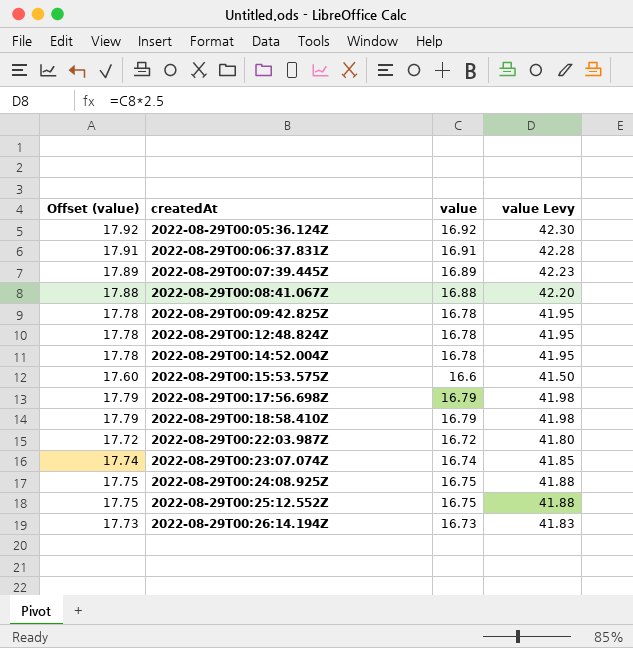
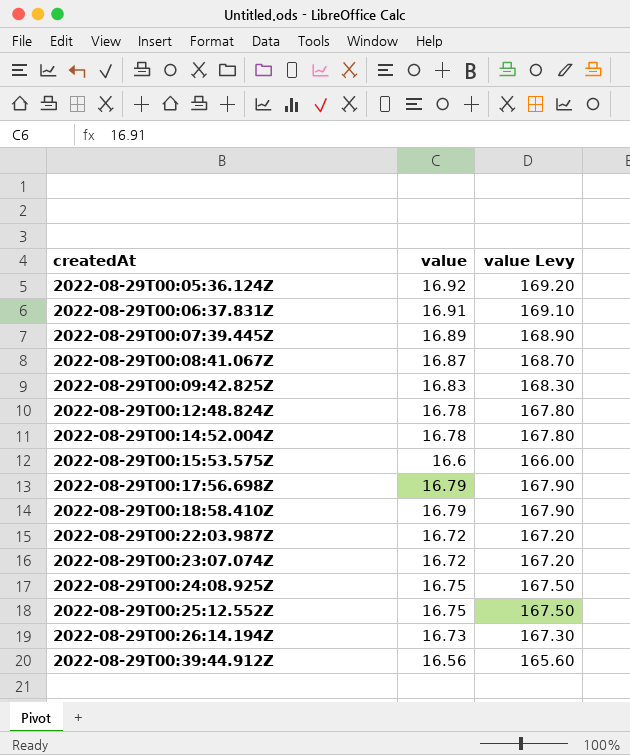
column Offset (value) | formula: [value] + 1 -> none
column value Levy | formula: [value] * 2.5 -> [value] * 10
2022-08-29T00:08:41.067Z | value: 16.88 -> 16.87
2022-08-29T00:09:42.825Z | value: 16.78 -> 16.83
2022-08-29T00:23:07.074Z | value: 16.74 -> 16.72
row 2022-08-29T00:39:44.912Z: none -> 16.56 | 165.60

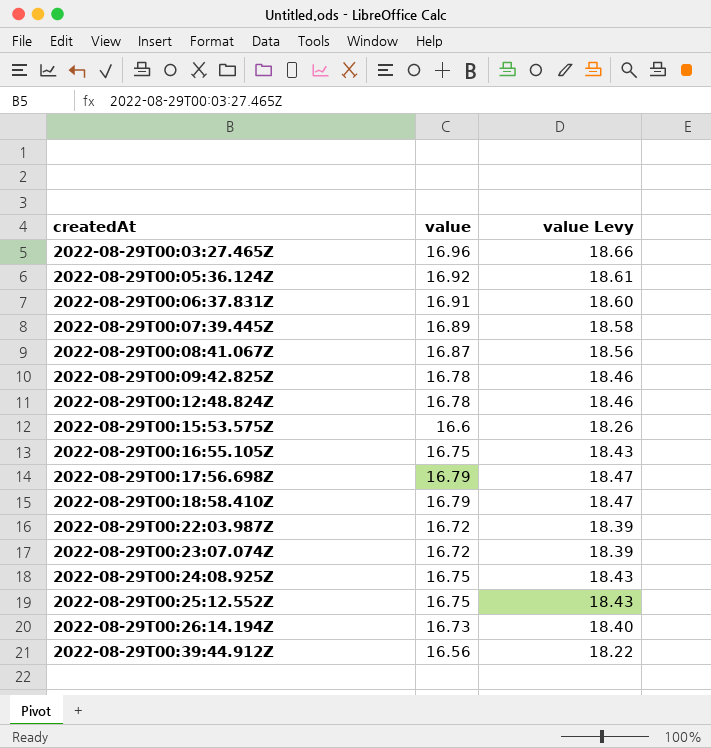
column value Levy | formula: [value] * 10 -> [value] * 1.1
row 2022-08-29T00:14:52.004Z: 16.78 | 167.80 -> none
row 2022-08-29T00:03:27.465Z: none -> 16.96 | 18.66
2022-08-29T00:09:42.825Z | value: 16.83 -> 16.78
row 2022-08-29T00:16:55.105Z: none -> 16.75 | 18.43

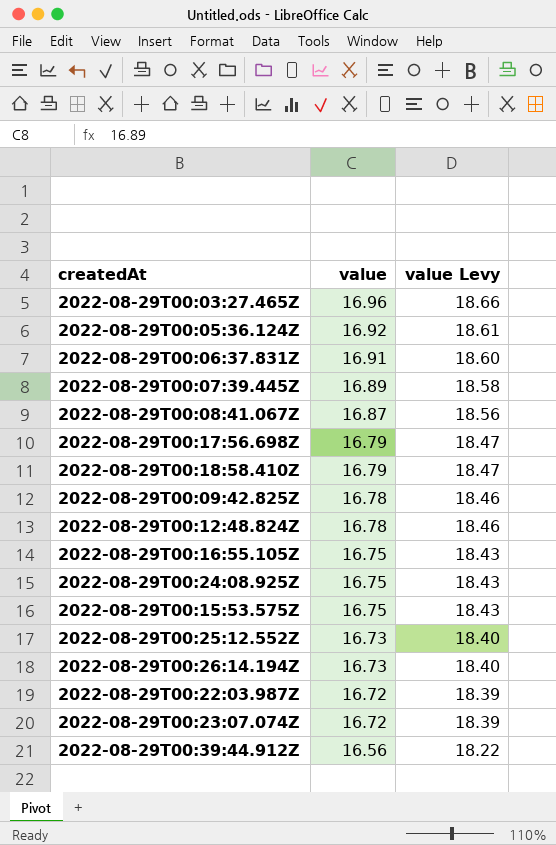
row order: createdAt ascending -> value descending
2022-08-29T00:15:53.575Z | value: 16.6 -> 16.75
2022-08-29T00:15:53.575Z | value Levy: 18.26 -> 18.43
2022-08-29T00:25:12.552Z | value: 16.75 -> 16.73
2022-08-29T00:25:12.552Z | value Levy: 18.43 -> 18.40

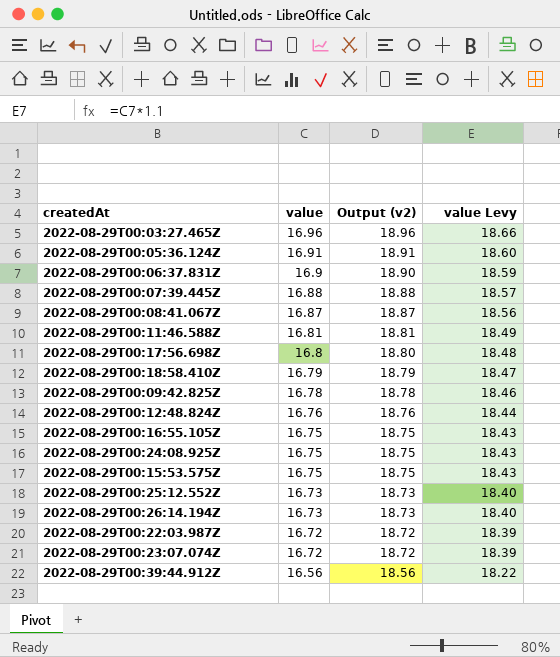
column Output (v2) | formula: none -> [value] + 2
2022-08-29T00:05:36.124Z | value: 16.92 -> 16.91
2022-08-29T00:05:36.124Z | value Levy: 18.61 -> 18.60
2022-08-29T00:06:37.831Z | value: 16.91 -> 16.9
2022-08-29T00:06:37.831Z | value Levy: 18.60 -> 18.59
2022-08-29T00:07:39.445Z | value: 16.89 -> 16.88
2022-08-29T00:07:39.445Z | value Levy: 18.58 -> 18.57
row 2022-08-29T00:11:46.588Z: none -> 16.81 | 18.81 | 18.49
2022-08-29T00:17:56.698Z | value: 16.79 -> 16.8
2022-08-29T00:17:56.698Z | value Levy: 18.47 -> 18.48
2022-08-29T00:12:48.824Z | value: 16.78 -> 16.76
2022-08-29T00:12:48.824Z | value Levy: 18.46 -> 18.44

